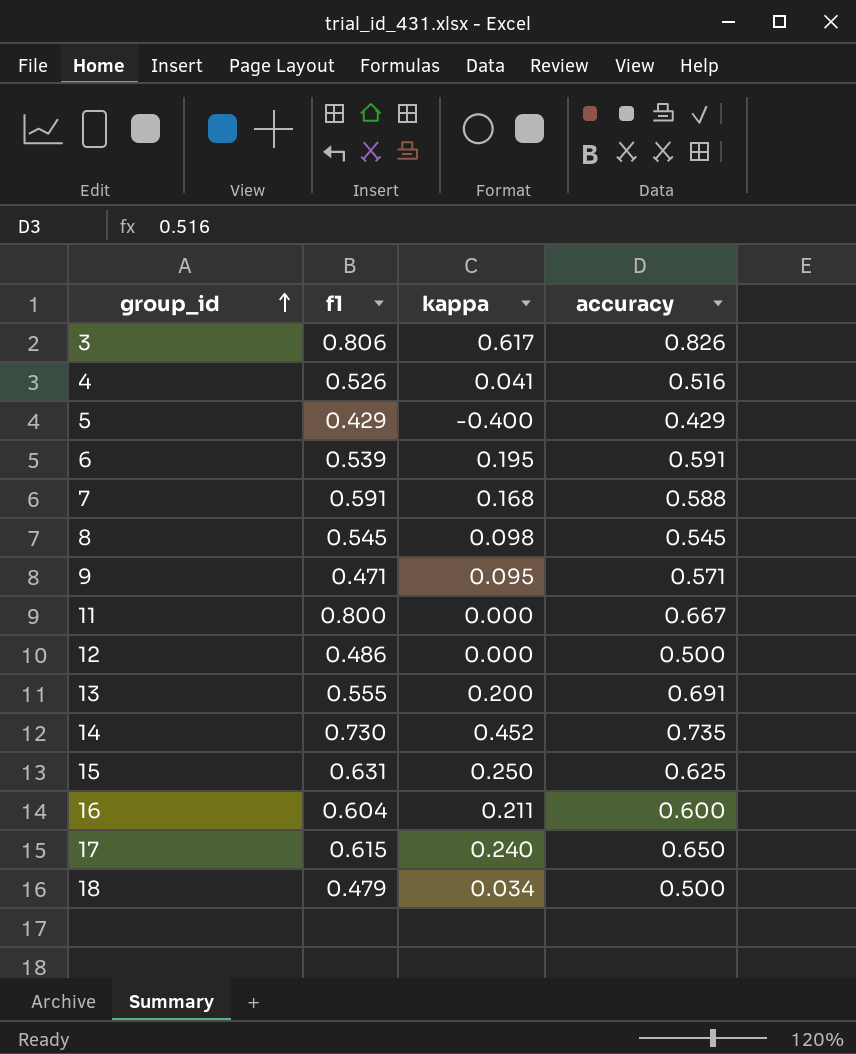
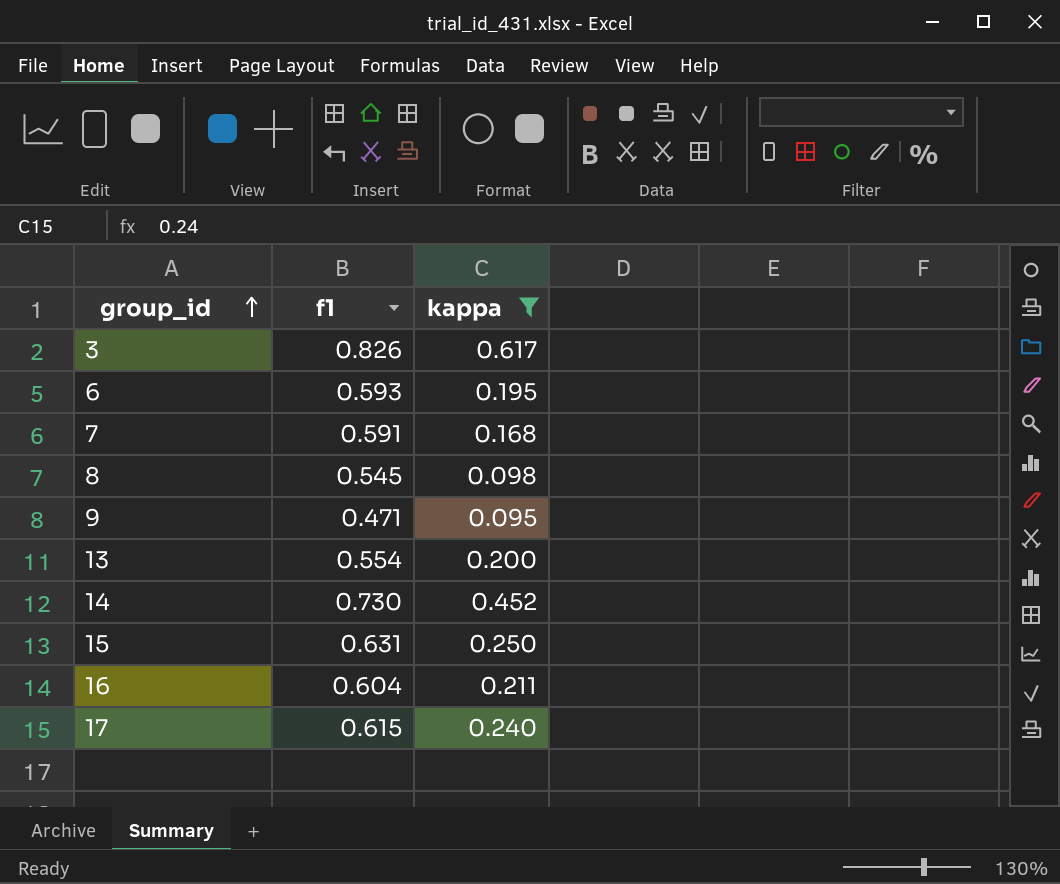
filter: none -> kappa >= 0.095
column accuracy | position: 4 -> none
3 | f1: 0.806 -> 0.826
6 | f1: 0.539 -> 0.593
13 | f1: 0.555 -> 0.554

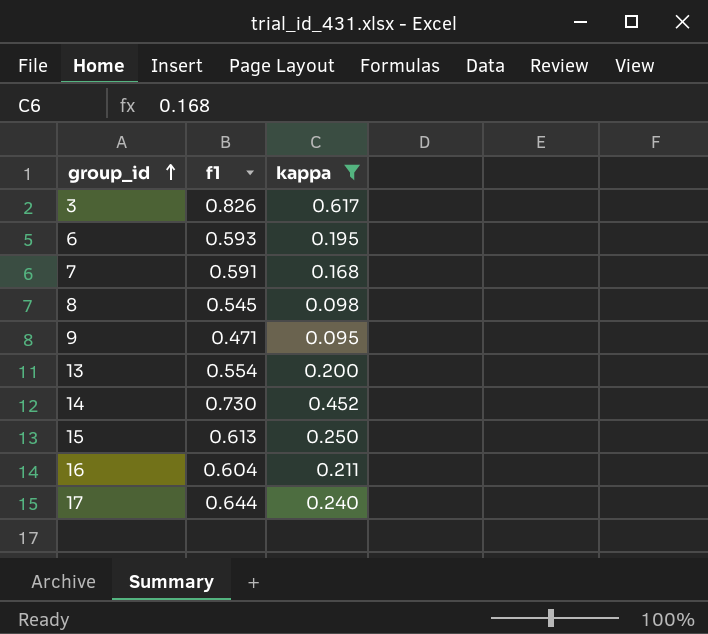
15 | f1: 0.631 -> 0.613
17 | f1: 0.615 -> 0.644

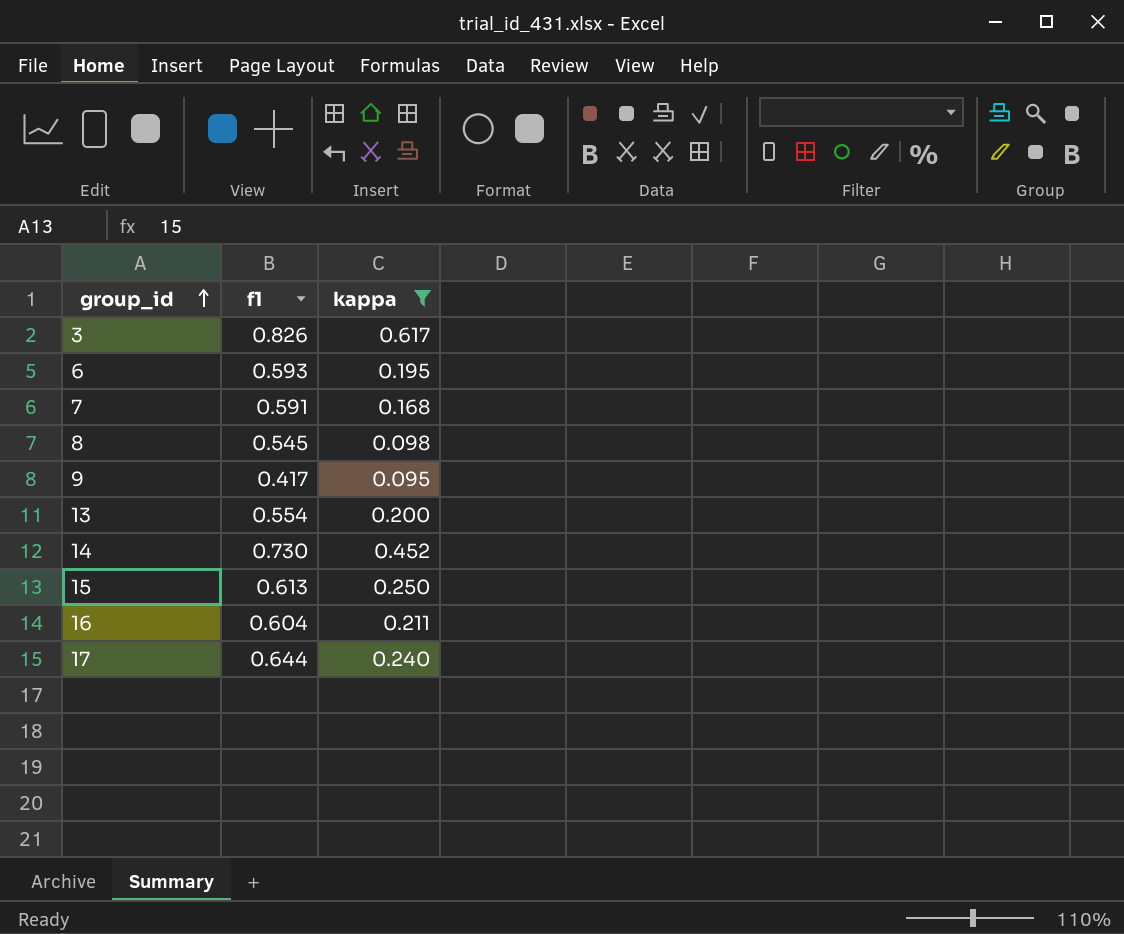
9 | f1: 0.471 -> 0.417

